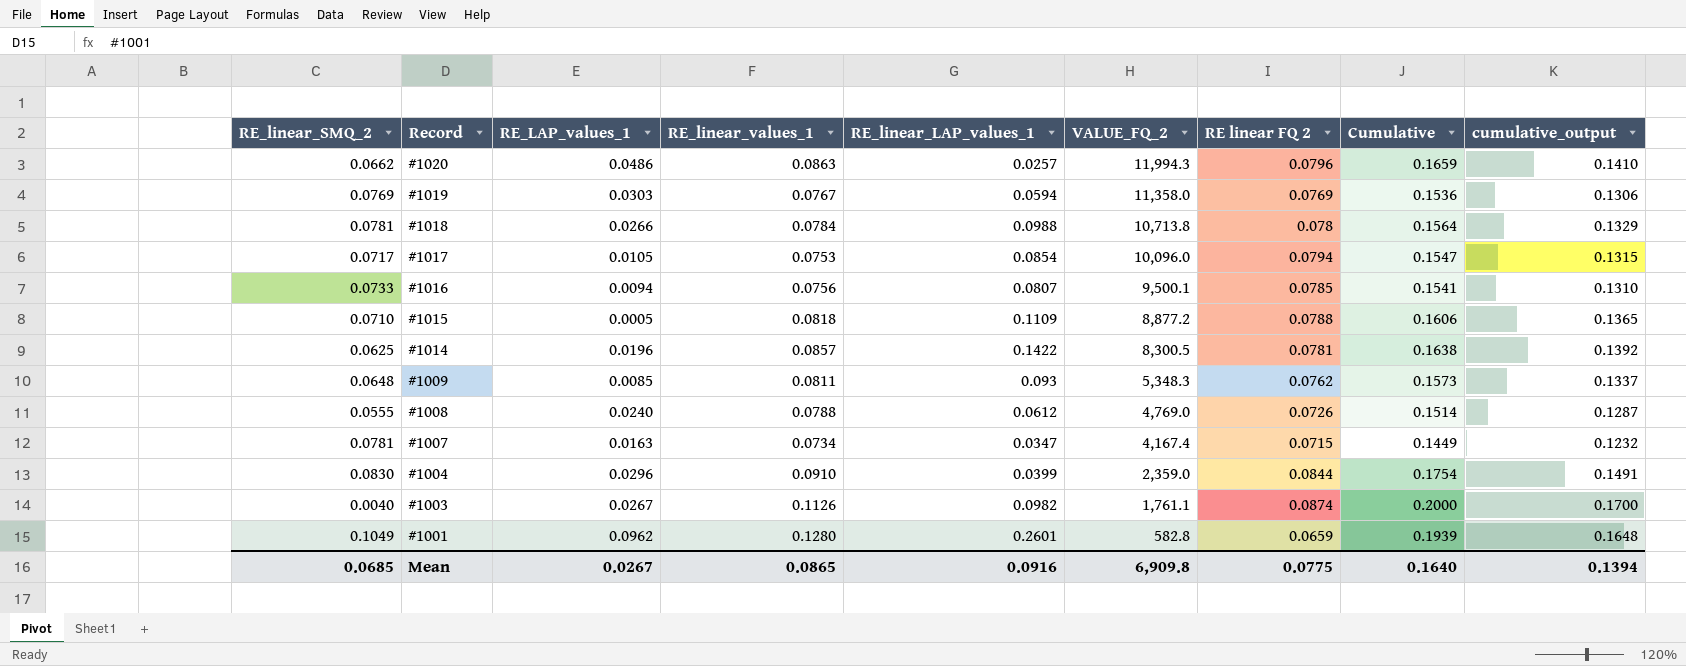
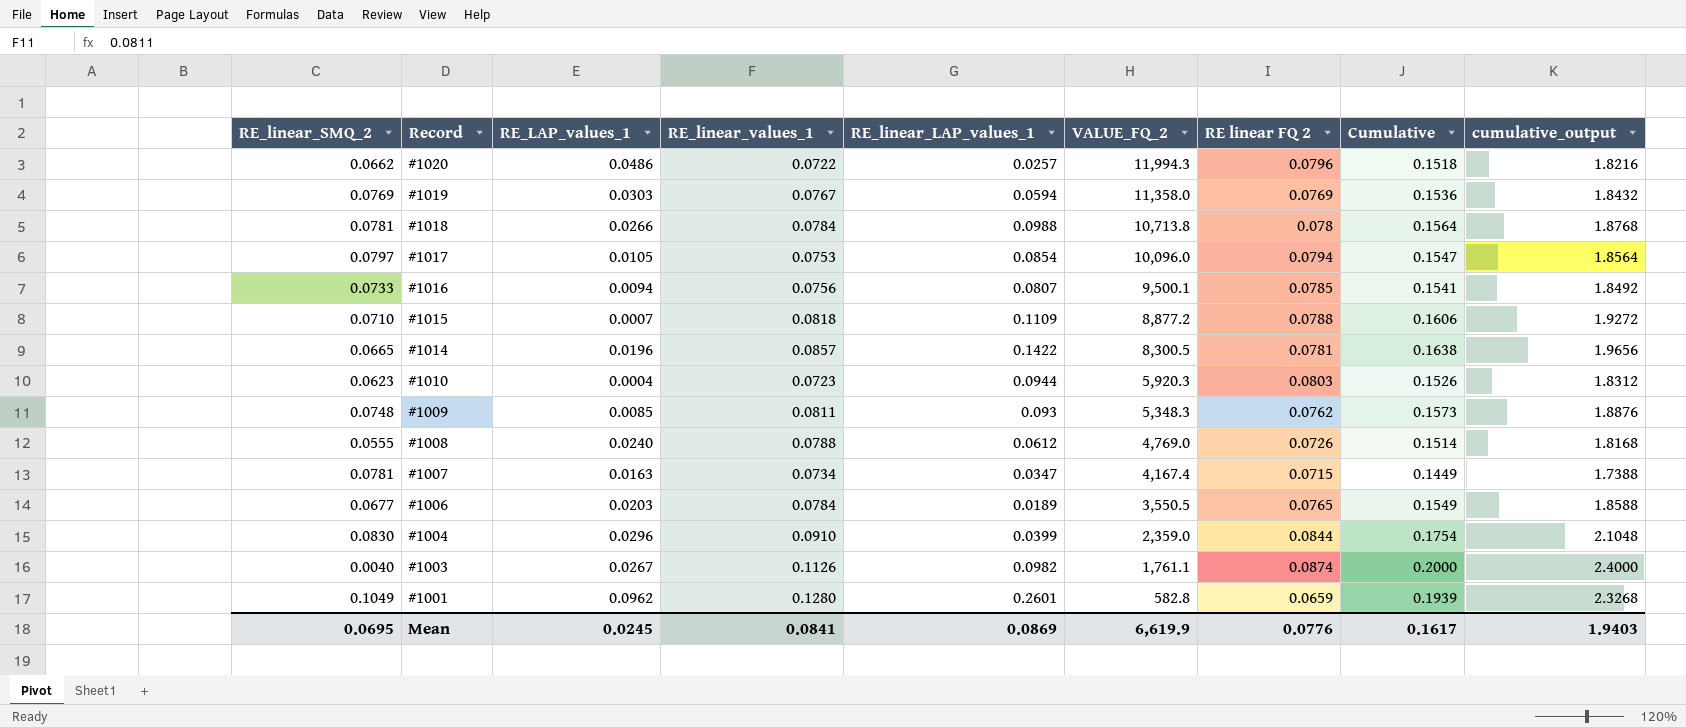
column cumulative_output | formula: [Cumulative] * 0.85 -> [Cumulative] * 12
#1020 | RE_linear_values_1: 0.0863 -> 0.0722
#1020 | Cumulative: 0.1659 -> 0.1518
#1017 | RE_linear_SMQ_2: 0.0717 -> 0.0797
#1015 | RE_LAP_values_1: 0.0005 -> 0.0007
#1014 | RE_linear_SMQ_2: 0.0625 -> 0.0665
row #1010: none -> 0.0623 | 0.0004 | 0.0723 | 0.0944 | 5,920.3 | 0.0803 | 0.1526 | 1.8312
#1009 | RE_linear_SMQ_2: 0.0648 -> 0.0748
row #1006: none -> 0.0677 | 0.0203 | 0.0784 | 0.0189 | 3,550.5 | 0.0765 | 0.1549 | 1.8588
Mean | RE_linear_SMQ_2: 0.0685 -> 0.0695
Mean | RE_LAP_values_1: 0.0267 -> 0.0245
Mean | RE_linear_values_1: 0.0865 -> 0.0841
Mean | RE_linear_LAP_values_1: 0.0916 -> 0.0869
Mean | VALUE_FQ_2: 6,909.8 -> 6,619.9
Mean | RE linear FQ 2: 0.0775 -> 0.0776
Mean | Cumulative: 0.1640 -> 0.1617
Mean | cumulative_output: 0.1394 -> 1.9403

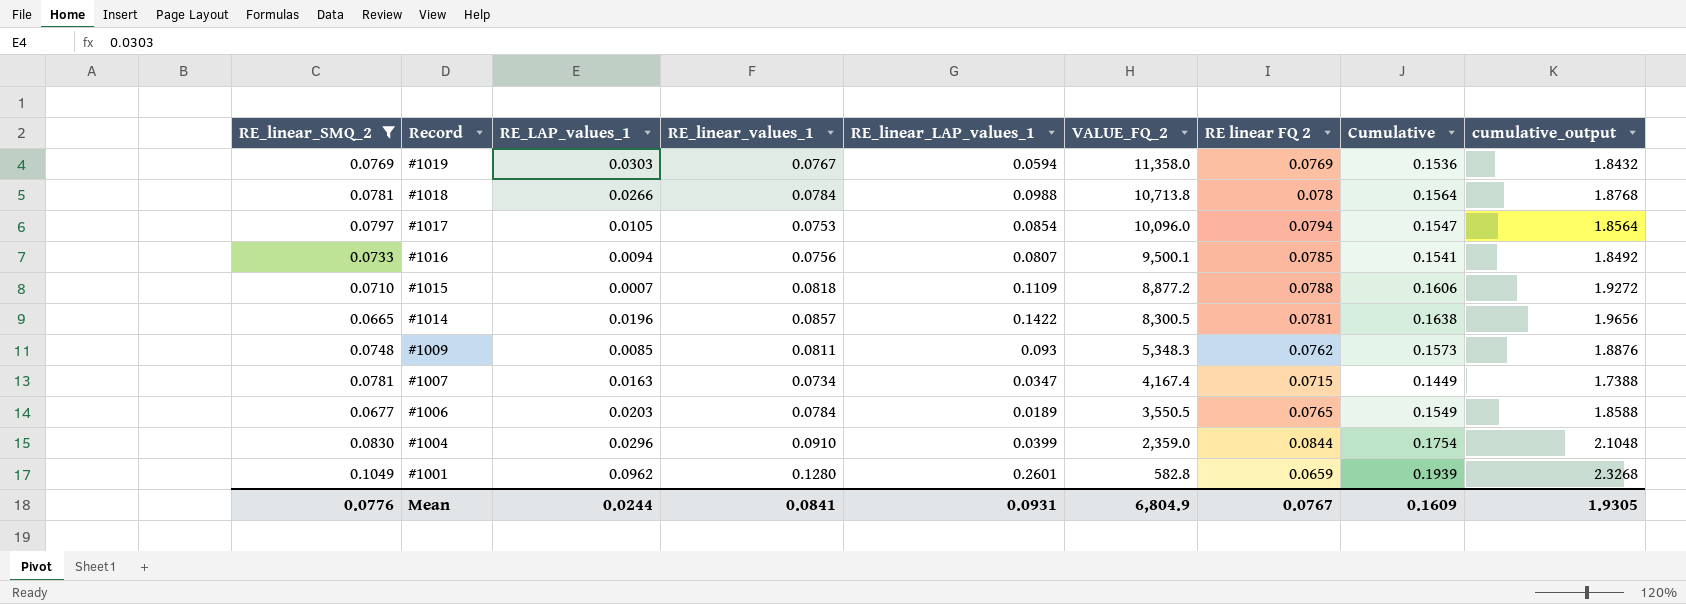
filter: none -> RE_linear_SMQ_2 >= 0.0665
Mean | RE_linear_SMQ_2: 0.0695 -> 0.0776
Mean | RE_LAP_values_1: 0.0245 -> 0.0244
Mean | RE_linear_LAP_values_1: 0.0869 -> 0.0931
Mean | VALUE_FQ_2: 6,619.9 -> 6,804.9
Mean | RE linear FQ 2: 0.0776 -> 0.0767
Mean | Cumulative: 0.1617 -> 0.1609
Mean | cumulative_output: 1.9403 -> 1.9305

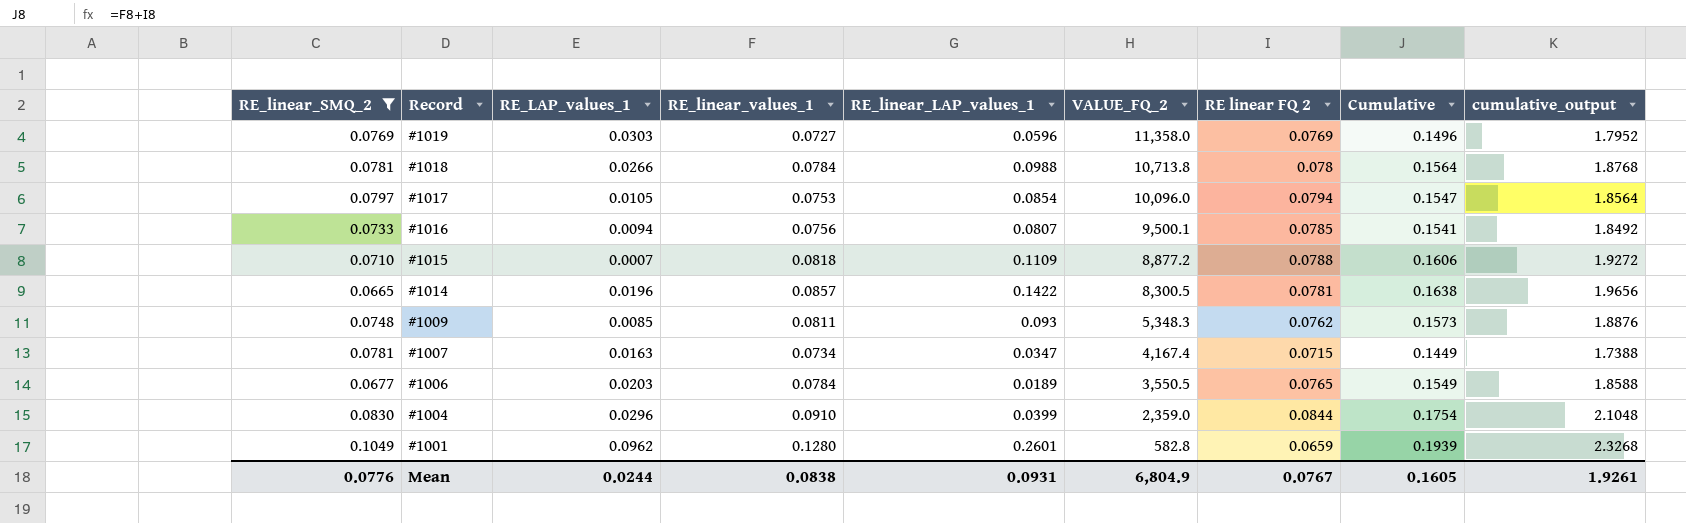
#1019 | RE_linear_values_1: 0.0767 -> 0.0727
#1019 | RE_linear_LAP_values_1: 0.0594 -> 0.0596
#1019 | Cumulative: 0.1536 -> 0.1496
#1019 | cumulative_output: 1.8432 -> 1.7952
Mean | RE_linear_values_1: 0.0841 -> 0.0838
Mean | Cumulative: 0.1609 -> 0.1605
Mean | cumulative_output: 1.9305 -> 1.9261

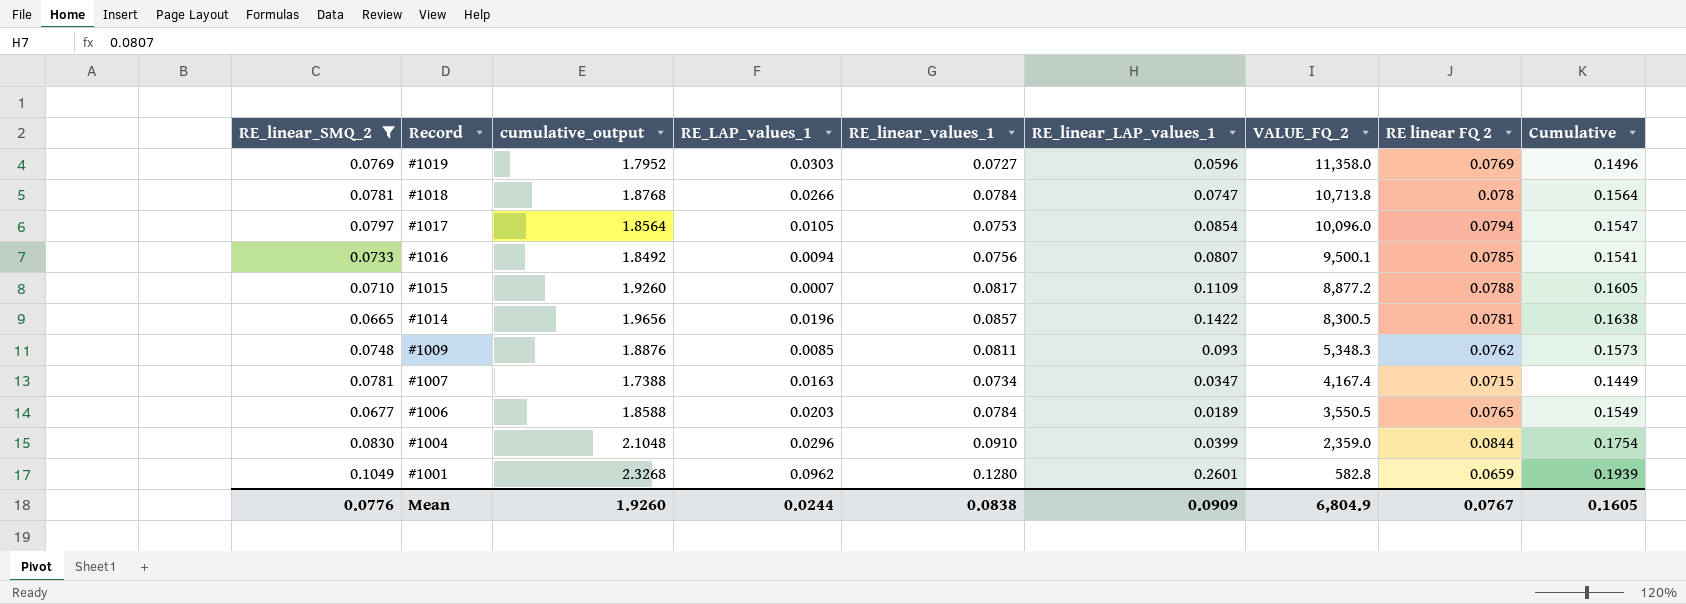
column cumulative_output | position: 9 -> 3
#1018 | RE_linear_LAP_values_1: 0.0988 -> 0.0747
#1015 | cumulative_output: 1.9272 -> 1.9260
#1015 | RE_linear_values_1: 0.0818 -> 0.0817
#1015 | Cumulative: 0.1606 -> 0.1605
Mean | cumulative_output: 1.9261 -> 1.9260
Mean | RE_linear_LAP_values_1: 0.0931 -> 0.0909

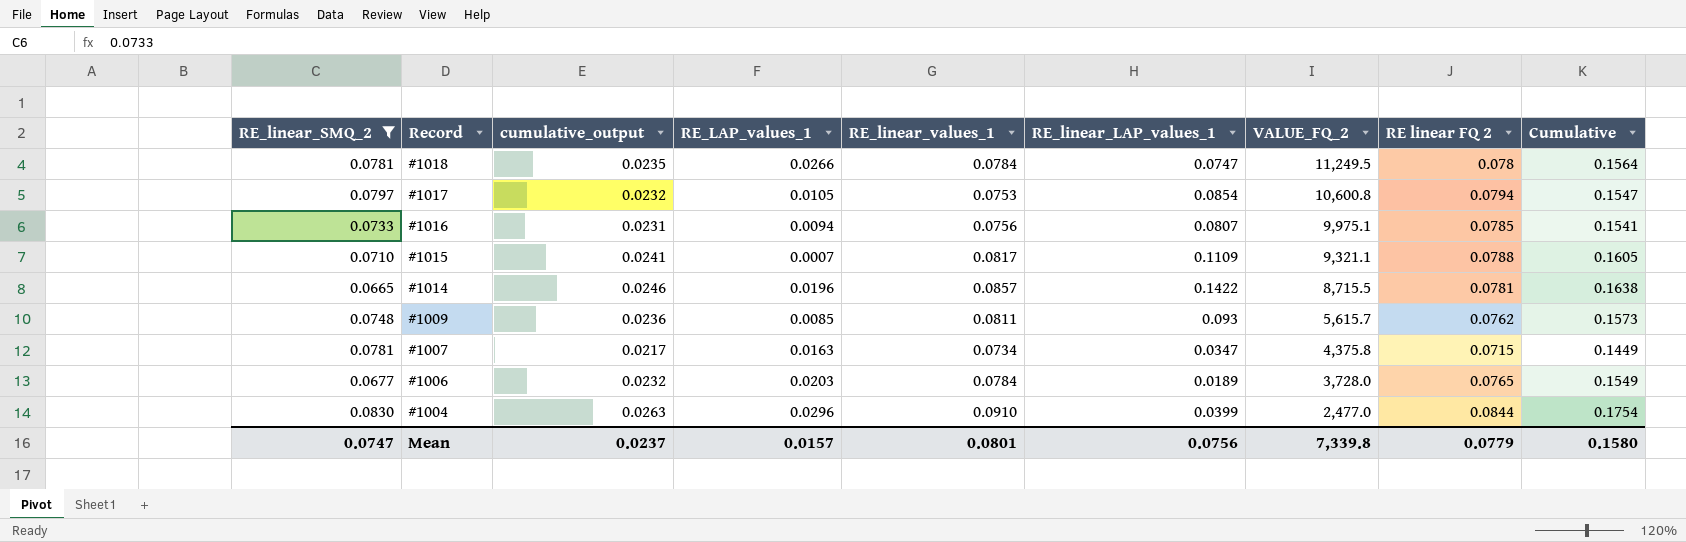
column cumulative_output | formula: [Cumulative] * 12 -> [Cumulative] * 0.15
row #1019: 0.0769 | 1.7952 | 0.0303 | 0.0727 | 0.0596 | 11,358.0 | 0.0769 | 0.1496 -> none
row #1001: 0.1049 | 2.3268 | 0.0962 | 0.1280 | 0.2601 | 582.8 | 0.0659 | 0.1939 -> none
#1018 | VALUE_FQ_2: 10,713.8 -> 11,249.5
#1017 | VALUE_FQ_2: 10,096.0 -> 10,600.8
#1016 | VALUE_FQ_2: 9,500.1 -> 9,975.1
#1015 | VALUE_FQ_2: 8,877.2 -> 9,321.1
#1014 | VALUE_FQ_2: 8,300.5 -> 8,715.5
#1009 | VALUE_FQ_2: 5,348.3 -> 5,615.7
#1007 | VALUE_FQ_2: 4,167.4 -> 4,375.8
#1006 | VALUE_FQ_2: 3,550.5 -> 3,728.0
#1004 | VALUE_FQ_2: 2,359.0 -> 2,477.0
Mean | RE_linear_SMQ_2: 0.0776 -> 0.0747
Mean | cumulative_output: 1.9260 -> 0.0237
Mean | RE_LAP_values_1: 0.0244 -> 0.0157
Mean | RE_linear_values_1: 0.0838 -> 0.0801
Mean | RE_linear_LAP_values_1: 0.0909 -> 0.0756
Mean | VALUE_FQ_2: 6,804.9 -> 7,339.8
Mean | RE linear FQ 2: 0.0767 -> 0.0779
Mean | Cumulative: 0.1605 -> 0.1580

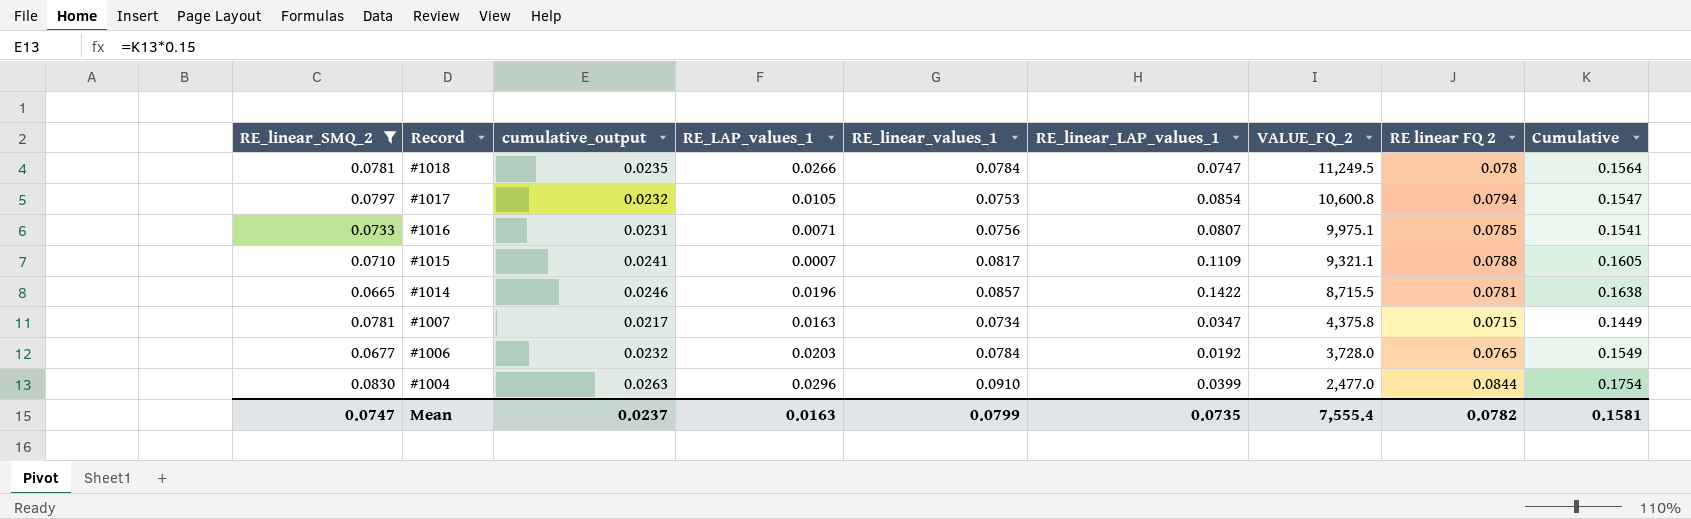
row #1009: 0.0748 | 0.0236 | 0.0085 | 0.0811 | 0.093 | 5,615.7 | 0.0762 | 0.1573 -> none
#1016 | RE_LAP_values_1: 0.0094 -> 0.0071
#1006 | RE_linear_LAP_values_1: 0.0189 -> 0.0192
Mean | RE_LAP_values_1: 0.0157 -> 0.0163
Mean | RE_linear_values_1: 0.0801 -> 0.0799
Mean | RE_linear_LAP_values_1: 0.0756 -> 0.0735
Mean | VALUE_FQ_2: 7,339.8 -> 7,555.4
Mean | RE linear FQ 2: 0.0779 -> 0.0782
Mean | Cumulative: 0.1580 -> 0.1581

